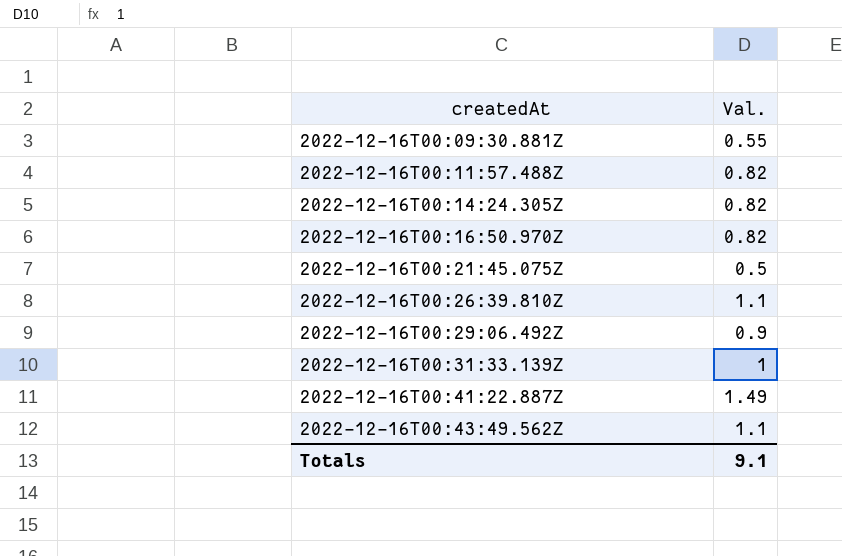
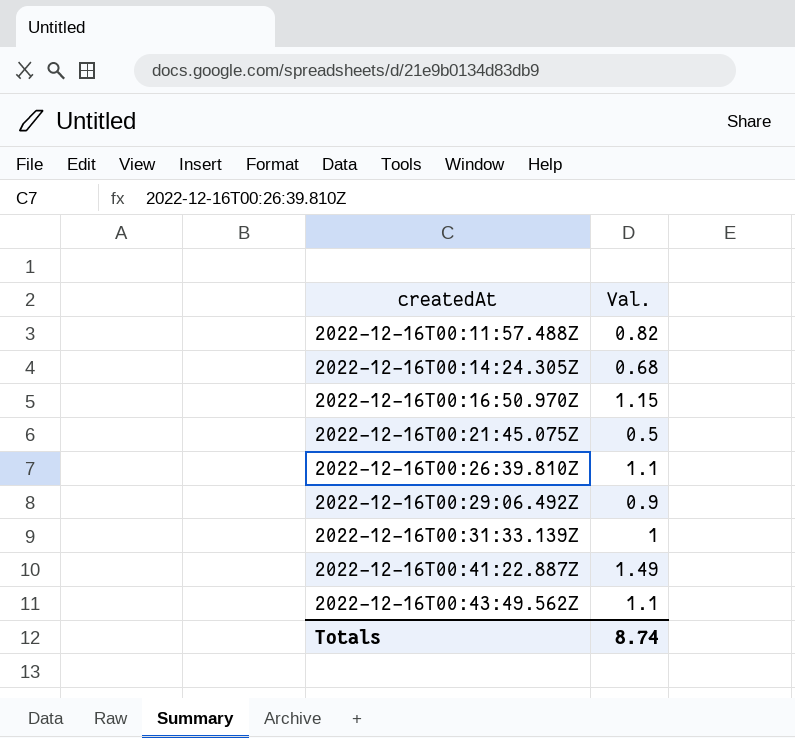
row 2022-12-16T00:09:30.881Z: 0.55 -> none
2022-12-16T00:14:24.305Z | Val.: 0.82 -> 0.68
2022-12-16T00:16:50.970Z | Val.: 0.82 -> 1.15
Totals | Val.: 9.1 -> 8.74

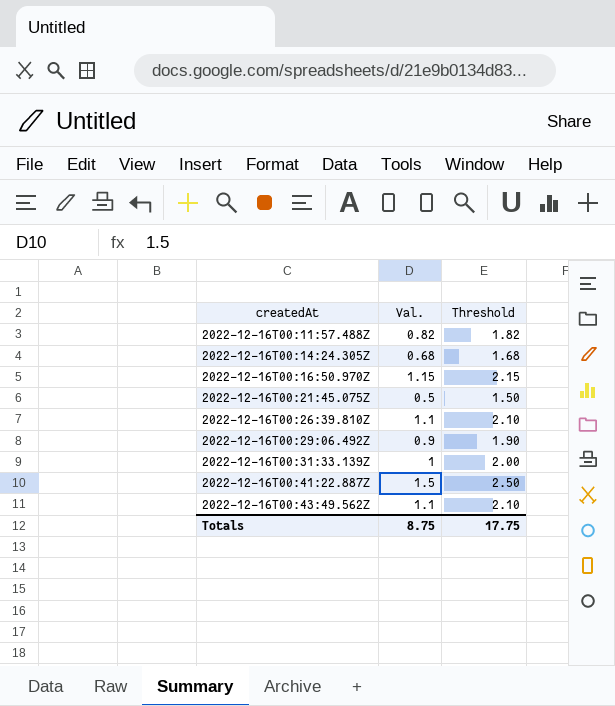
column Threshold | formula: none -> [Val.] + 1
2022-12-16T00:41:22.887Z | Val.: 1.49 -> 1.5
Totals | Val.: 8.74 -> 8.75

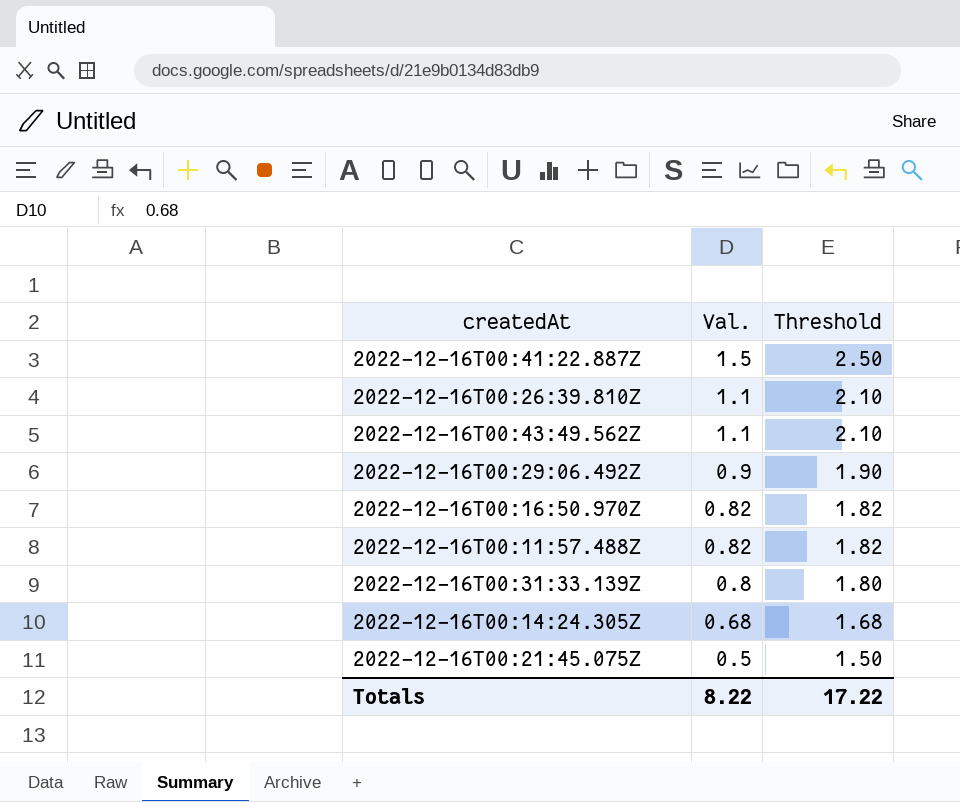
row order: createdAt ascending -> Val. descending
2022-12-16T00:16:50.970Z | Val.: 1.15 -> 0.82
2022-12-16T00:16:50.970Z | Threshold: 2.15 -> 1.82
2022-12-16T00:31:33.139Z | Val.: 1 -> 0.8
2022-12-16T00:31:33.139Z | Threshold: 2.00 -> 1.80
Totals | Val.: 8.75 -> 8.22
Totals | Threshold: 17.75 -> 17.22

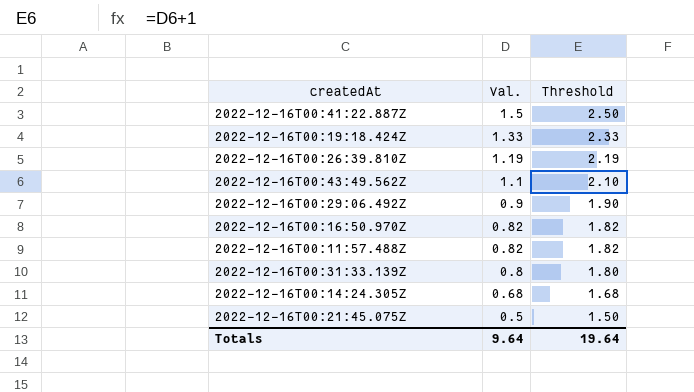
row 2022-12-16T00:19:18.424Z: none -> 1.33 | 2.33
2022-12-16T00:26:39.810Z | Val.: 1.1 -> 1.19
2022-12-16T00:26:39.810Z | Threshold: 2.10 -> 2.19
Totals | Val.: 8.22 -> 9.64
Totals | Threshold: 17.22 -> 19.64

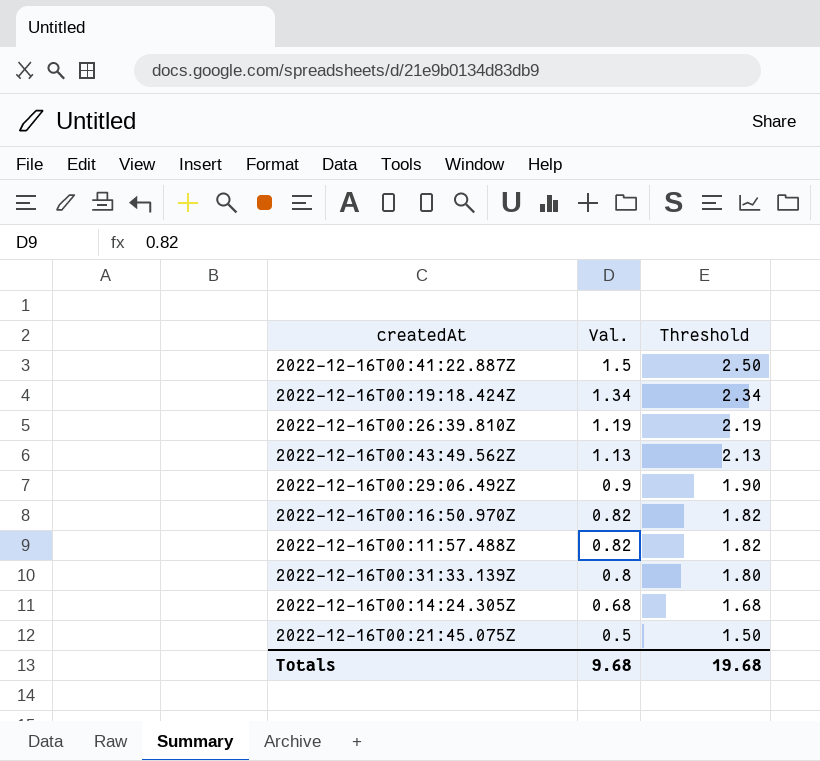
2022-12-16T00:19:18.424Z | Val.: 1.33 -> 1.34
2022-12-16T00:19:18.424Z | Threshold: 2.33 -> 2.34
2022-12-16T00:43:49.562Z | Val.: 1.1 -> 1.13
2022-12-16T00:43:49.562Z | Threshold: 2.10 -> 2.13
Totals | Val.: 9.64 -> 9.68
Totals | Threshold: 19.64 -> 19.68

